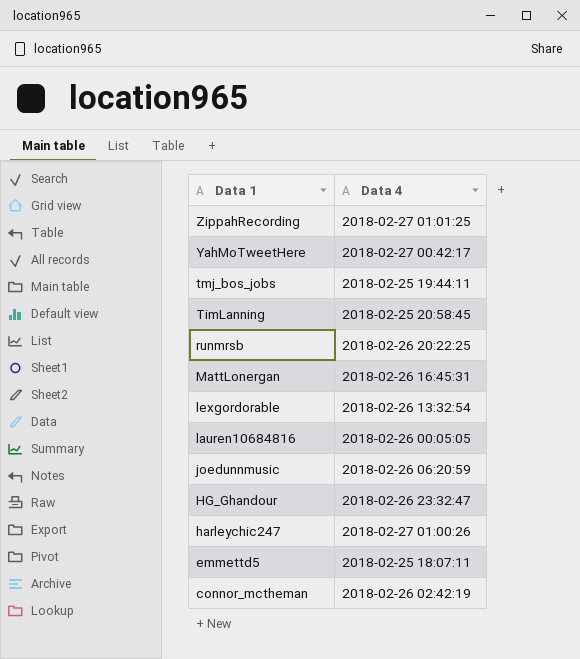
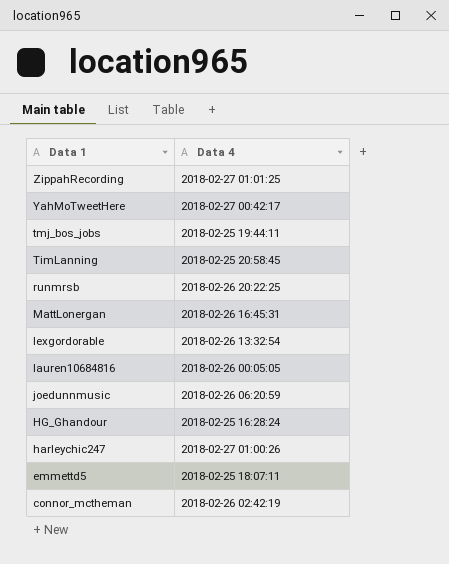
HG_Ghandour | Data 4: 2018-02-26 23:32:47 -> 2018-02-25 16:28:24

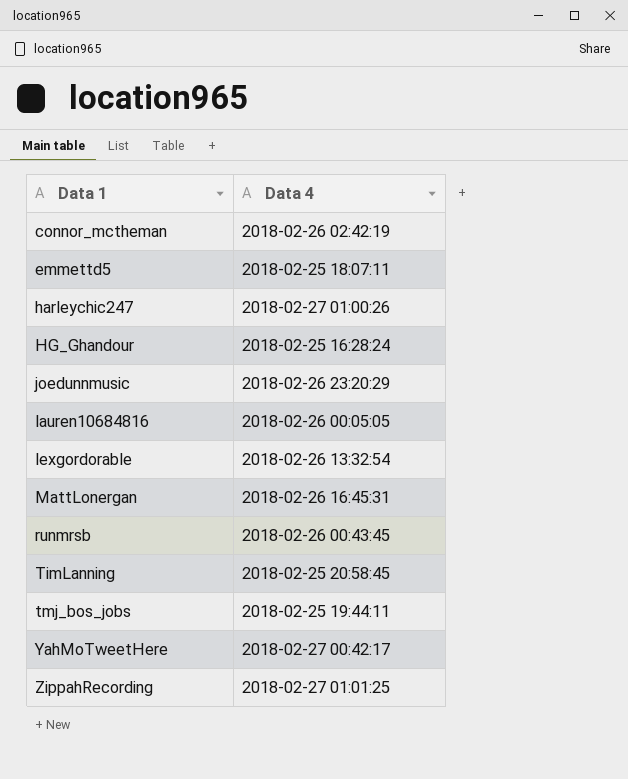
row order: Data 1 descending -> Data 1 ascending
joedunnmusic | Data 4: 2018-02-26 06:20:59 -> 2018-02-26 23:20:29
runmrsb | Data 4: 2018-02-26 20:22:25 -> 2018-02-26 00:43:45

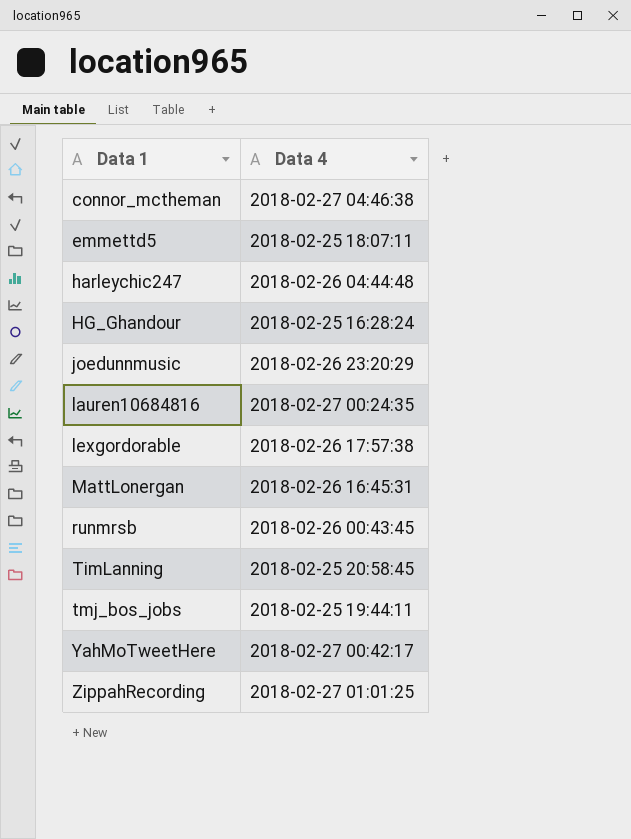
connor_mctheman | Data 4: 2018-02-26 02:42:19 -> 2018-02-27 04:46:38
harleychic247 | Data 4: 2018-02-27 01:00:26 -> 2018-02-26 04:44:48
lauren10684816 | Data 4: 2018-02-26 00:05:05 -> 2018-02-27 00:24:35
lexgordorable | Data 4: 2018-02-26 13:32:54 -> 2018-02-26 17:57:38

